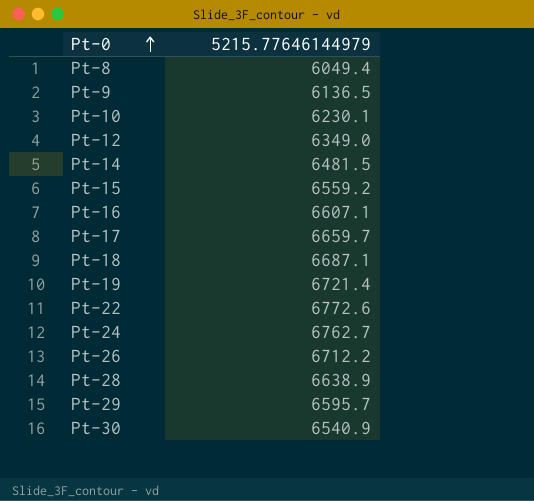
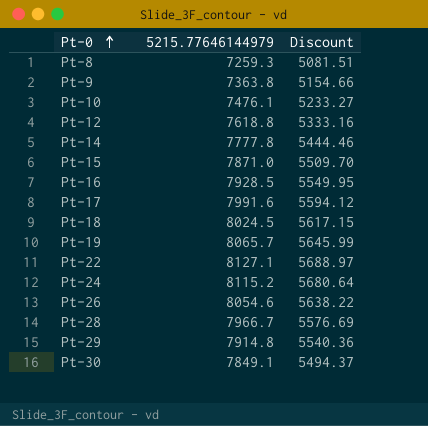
column Discount | formula: none -> [5215.77646144979] * 0.7
Pt-8 | 5215.77646144979: 6049.4 -> 7259.3
Pt-9 | 5215.77646144979: 6136.5 -> 7363.8
Pt-10 | 5215.77646144979: 6230.1 -> 7476.1
Pt-12 | 5215.77646144979: 6349.0 -> 7618.8
Pt-14 | 5215.77646144979: 6481.5 -> 7777.8
Pt-15 | 5215.77646144979: 6559.2 -> 7871.0
Pt-16 | 5215.77646144979: 6607.1 -> 7928.5
Pt-17 | 5215.77646144979: 6659.7 -> 7991.6
Pt-18 | 5215.77646144979: 6687.1 -> 8024.5
Pt-19 | 5215.77646144979: 6721.4 -> 8065.7
Pt-22 | 5215.77646144979: 6772.6 -> 8127.1
Pt-24 | 5215.77646144979: 6762.7 -> 8115.2
Pt-26 | 5215.77646144979: 6712.2 -> 8054.6
Pt-28 | 5215.77646144979: 6638.9 -> 7966.7
Pt-29 | 5215.77646144979: 6595.7 -> 7914.8
Pt-30 | 5215.77646144979: 6540.9 -> 7849.1

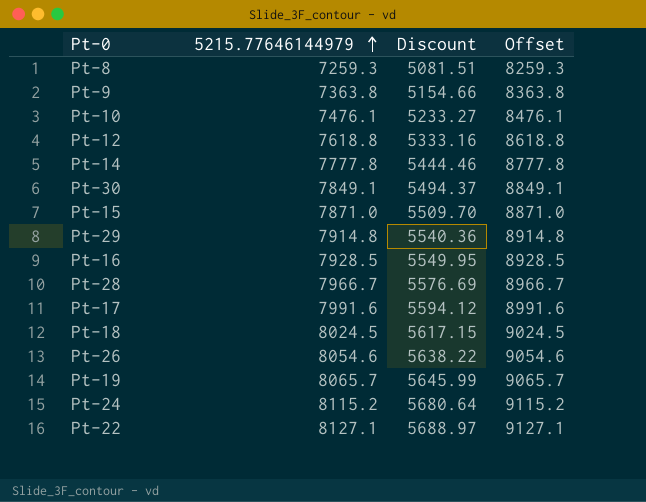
row order: Pt-0 ascending -> 5215.77646144979 ascending
column Offset | formula: none -> [5215.77646144979] + 1000

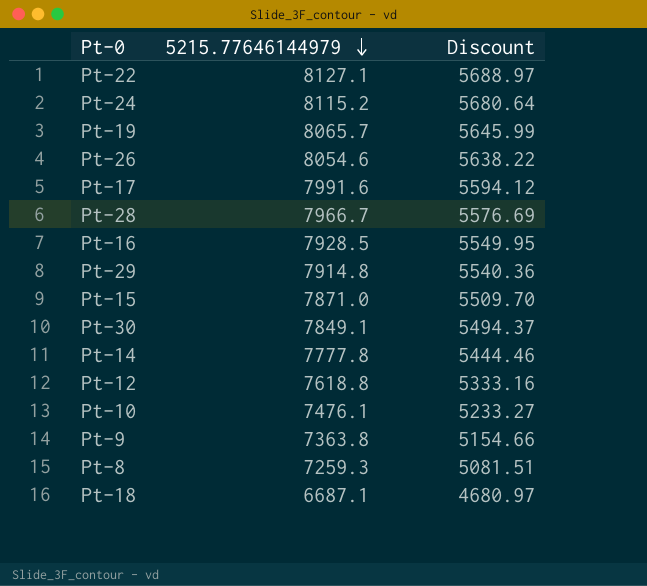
row order: 5215.77646144979 ascending -> 5215.77646144979 descending
column Offset | formula: [5215.77646144979] + 1000 -> none
Pt-18 | 5215.77646144979: 8024.5 -> 6687.1
Pt-18 | Discount: 5617.15 -> 4680.97

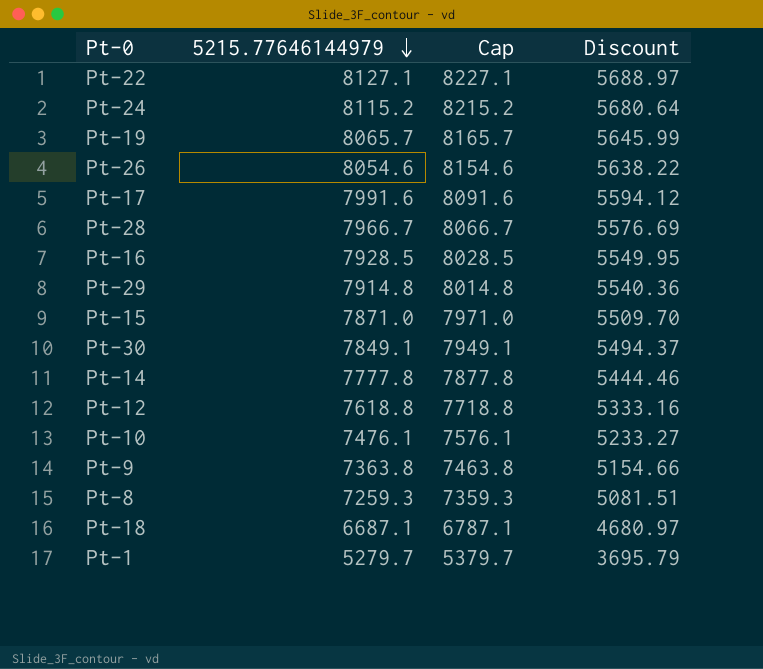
column Cap | formula: none -> [5215.77646144979] + 100
row Pt-1: none -> 5279.7 | 5379.7 | 3695.79

